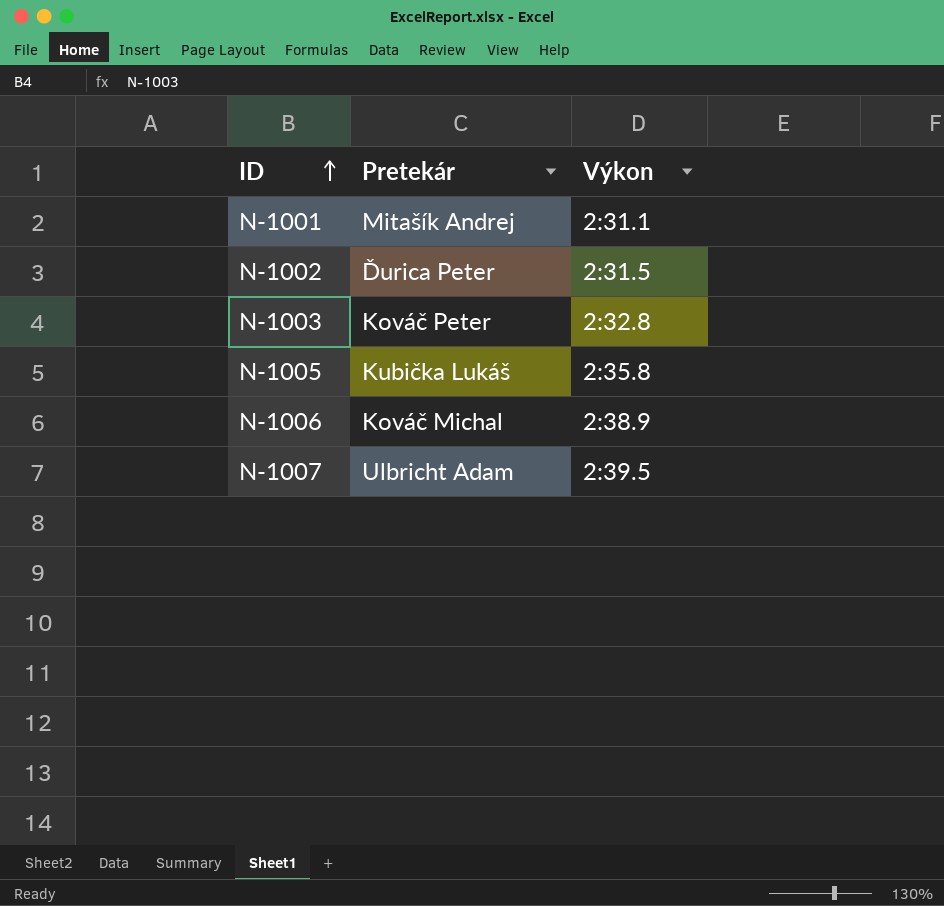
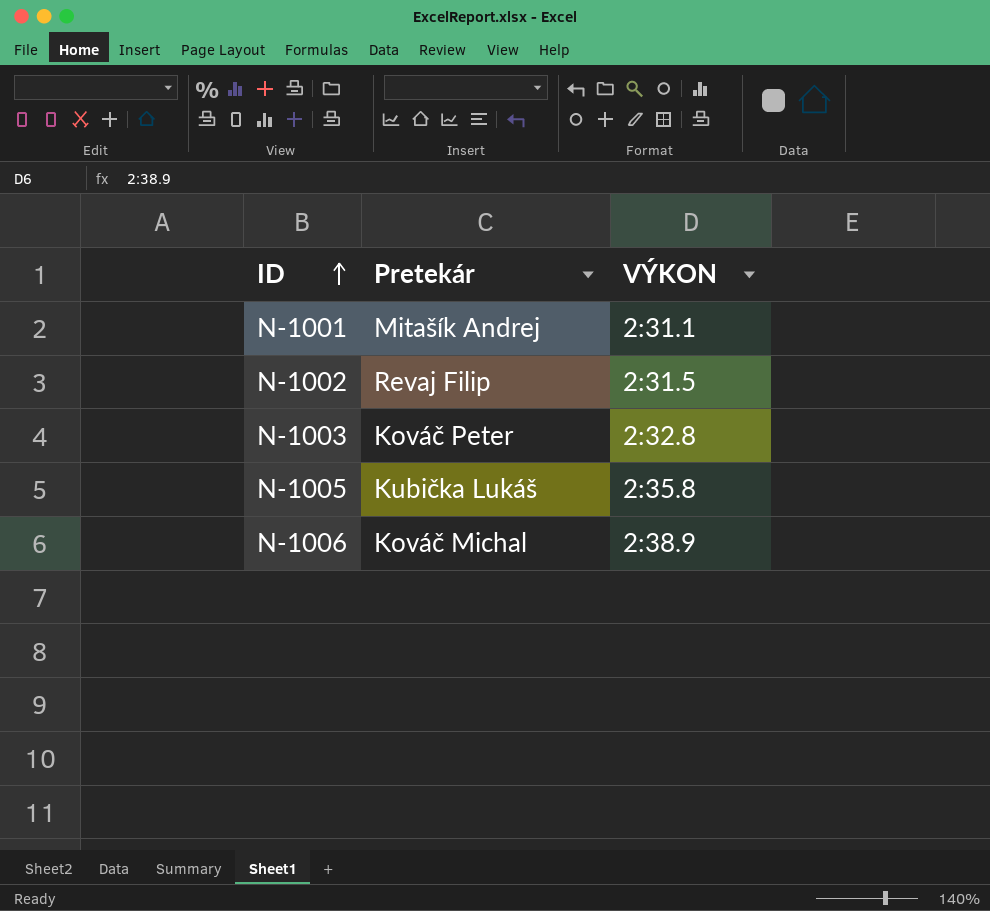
column name: Výkon -> VÝKON
row N-1007: Ulbricht Adam | 2:39.5 -> none
N-1002 | Pretekár: Ďurica Peter -> Revaj Filip

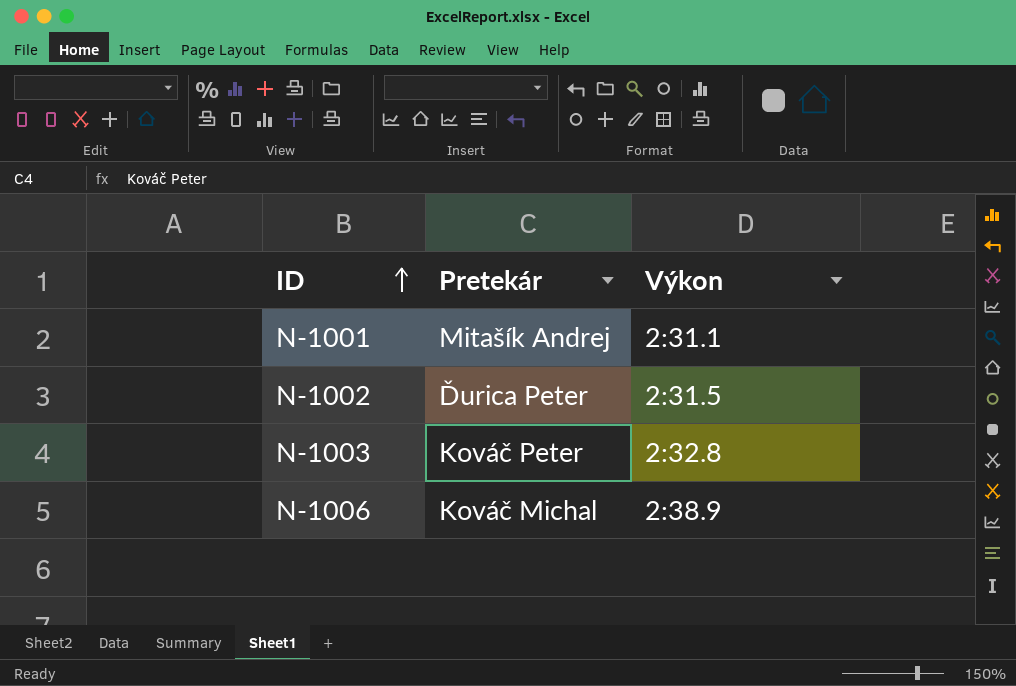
column name: VÝKON -> Výkon
row N-1005: Kubička Lukáš | 2:35.8 -> none
N-1002 | Pretekár: Revaj Filip -> Ďurica Peter

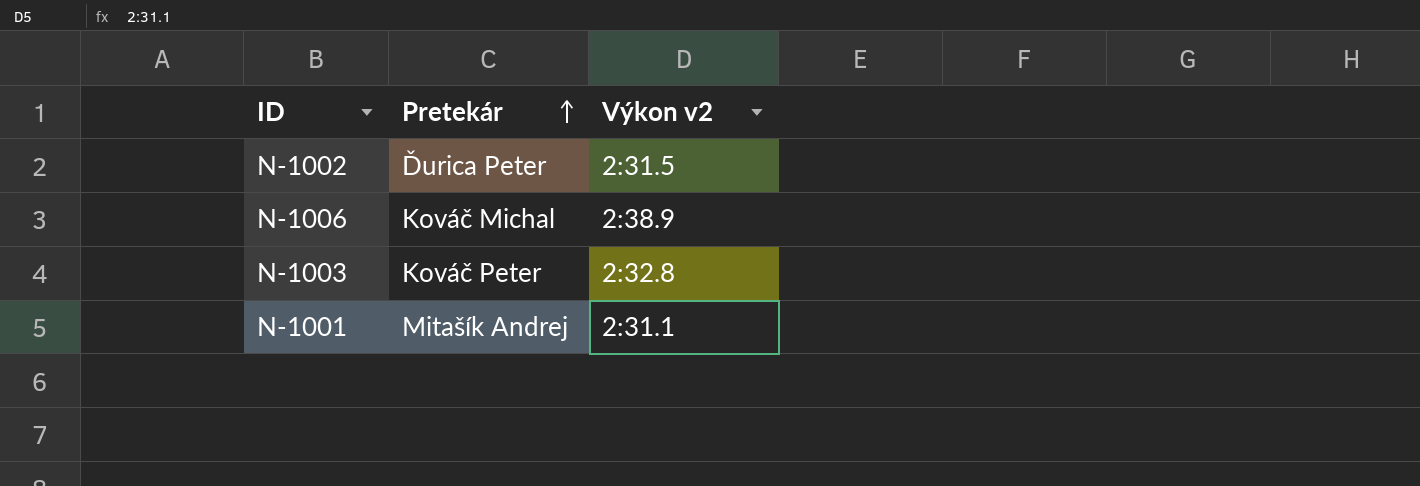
row order: ID ascending -> Pretekár ascending
column name: Výkon -> Výkon v2

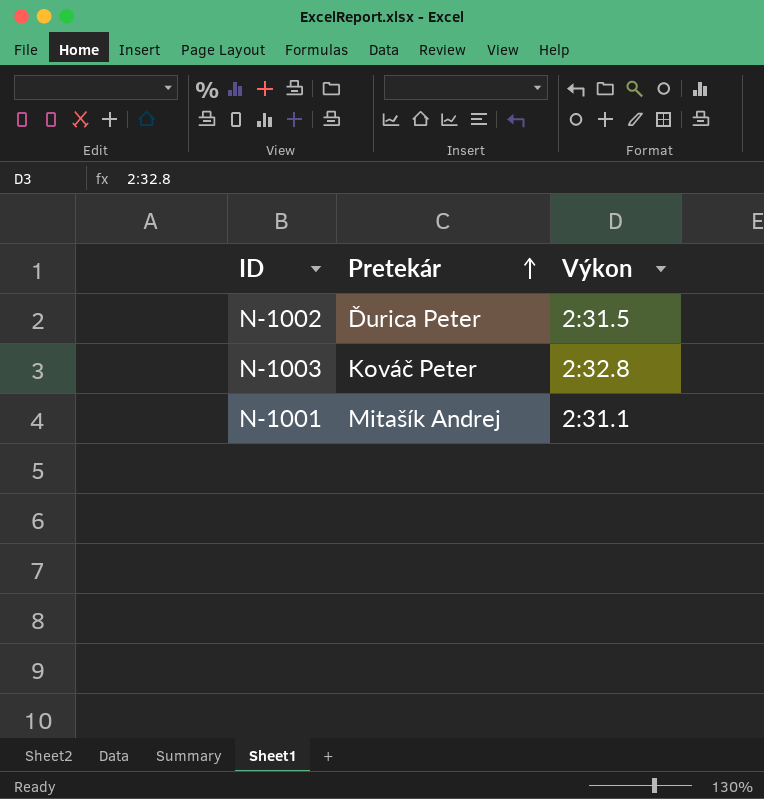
column name: Výkon v2 -> Výkon
row N-1006: Kováč Michal | 2:38.9 -> none

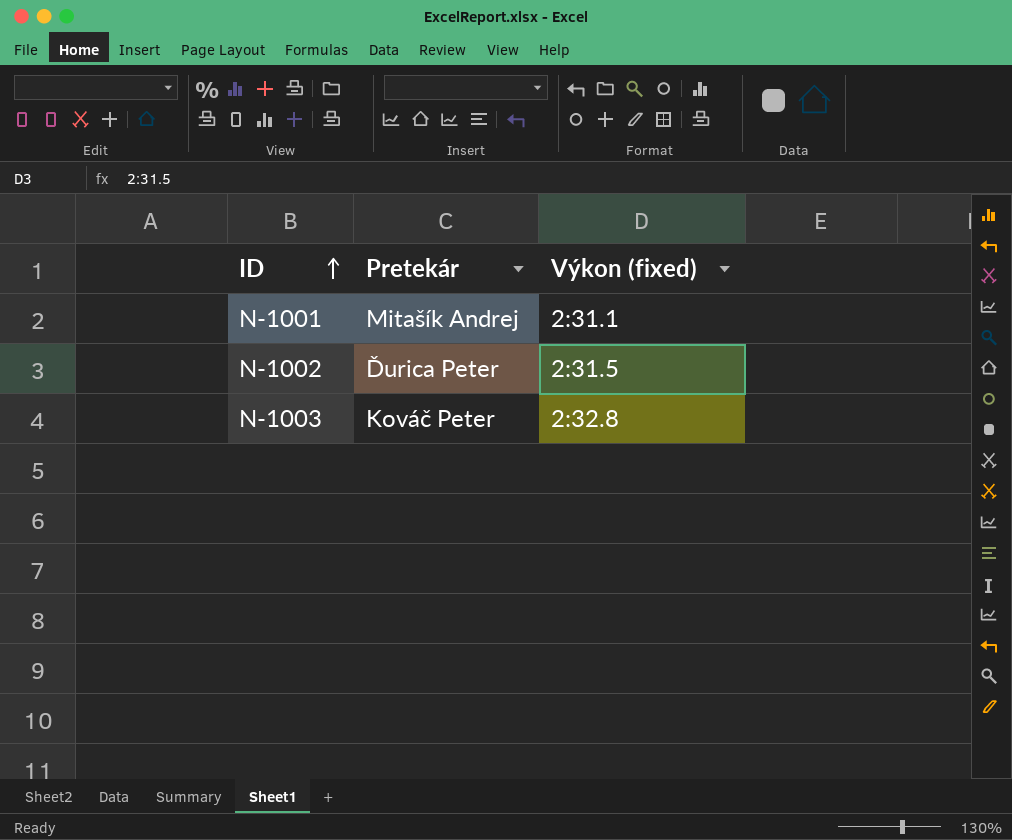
row order: Pretekár ascending -> ID ascending
column name: Výkon -> Výkon (fixed)

